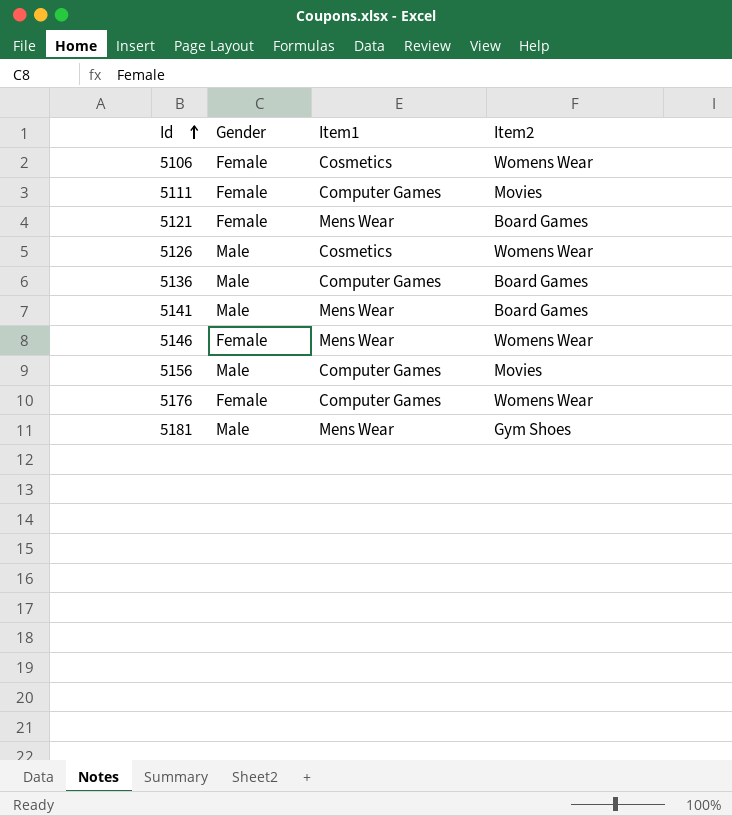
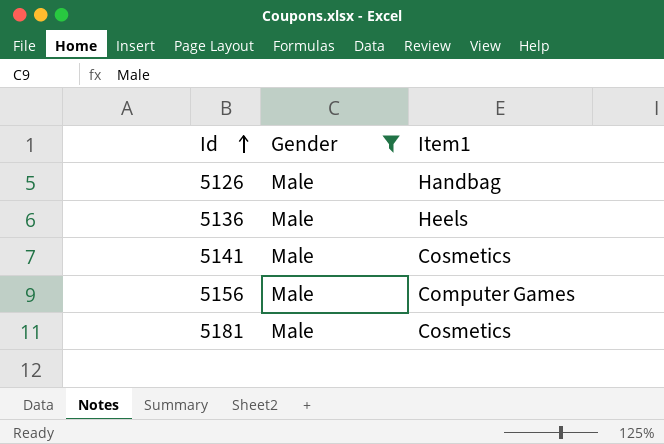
filter: none -> Gender = Male
column Item2 | position: 4 -> none
5126 | Item1: Cosmetics -> Handbag
5136 | Item1: Computer Games -> Heels
5141 | Item1: Mens Wear -> Cosmetics
5181 | Item1: Mens Wear -> Cosmetics

